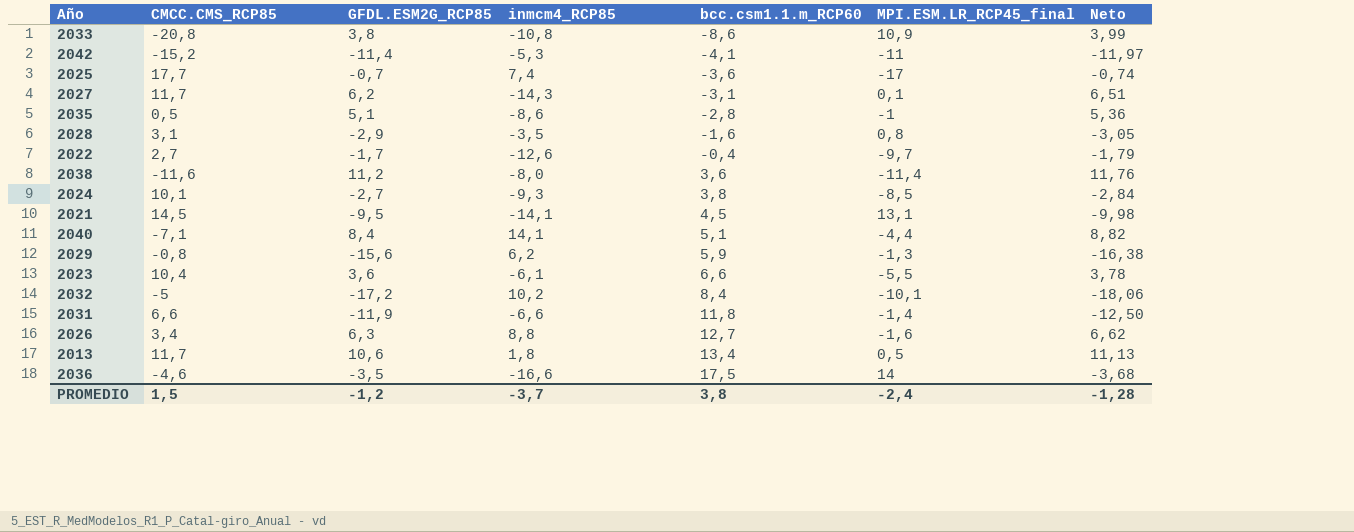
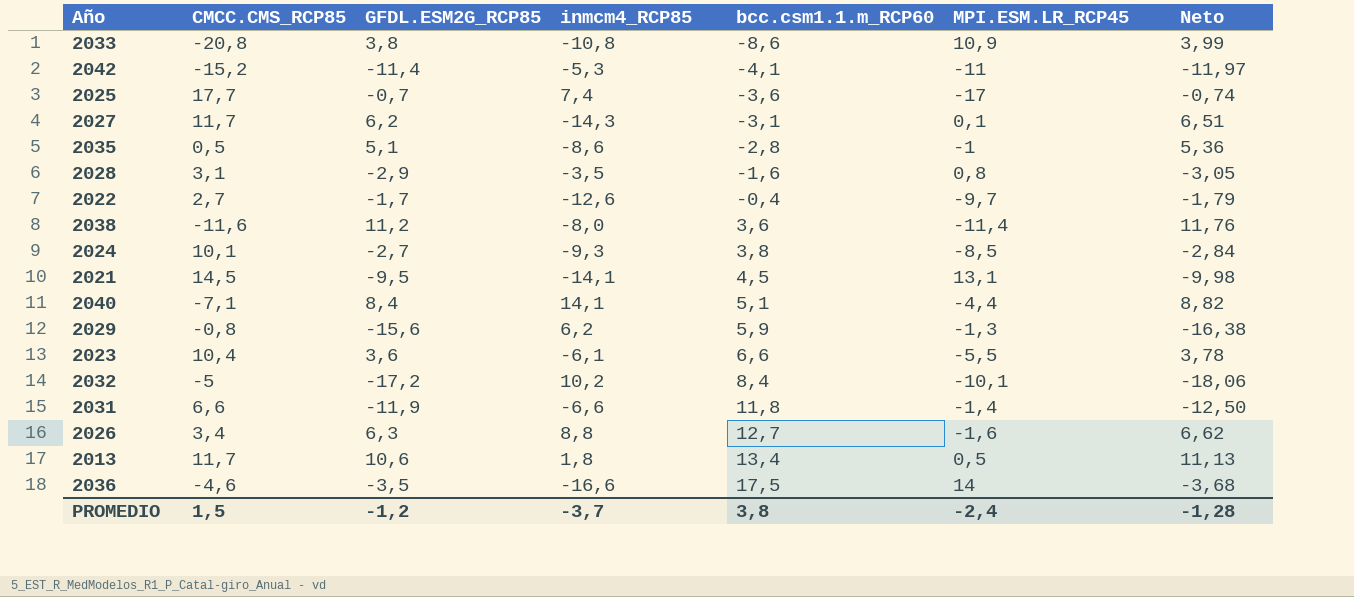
column name: MPI.ESM.LR_RCP45_final -> MPI.ESM.LR_RCP45

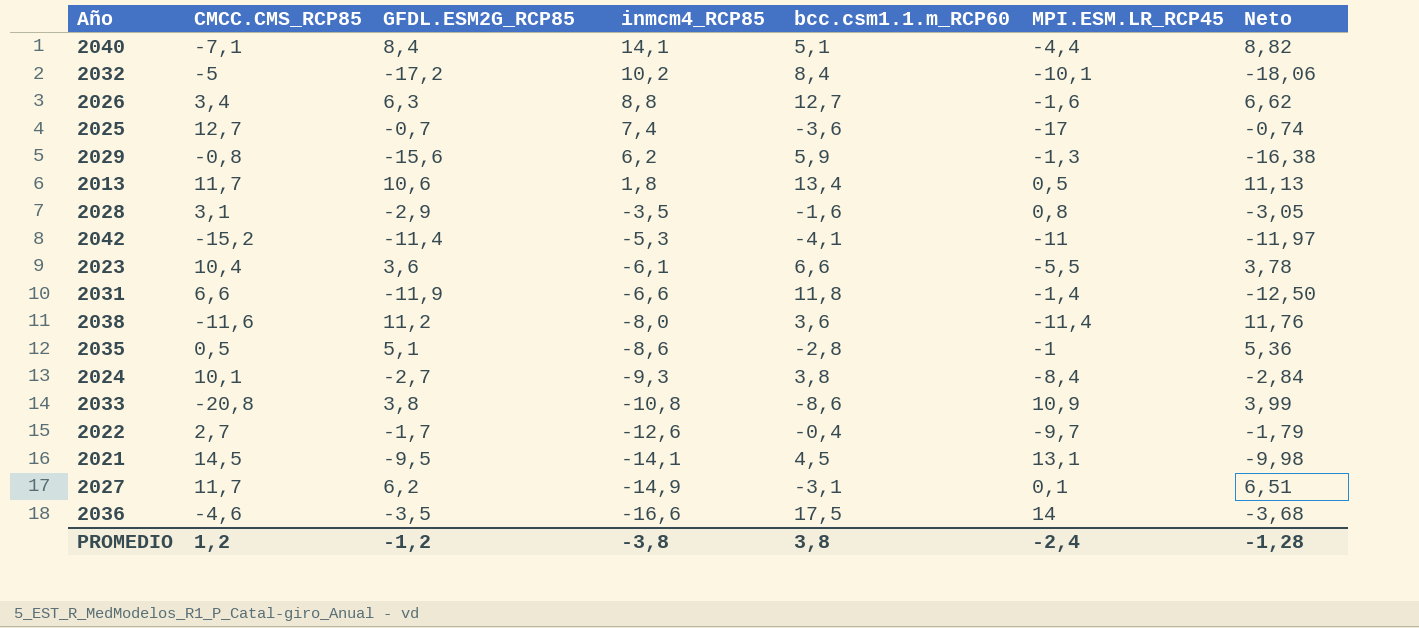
row order: bcc.csm1.1.m_RCP60 ascending -> inmcm4_RCP85 descending
2025 | CMCC.CMS_RCP85: 17,7 -> 12,7
2024 | MPI.ESM.LR_RCP45: -8,5 -> -8,4
2027 | inmcm4_RCP85: -14,3 -> -14,9
PROMEDIO | CMCC.CMS_RCP85: 1,5 -> 1,2
PROMEDIO | inmcm4_RCP85: -3,7 -> -3,8

